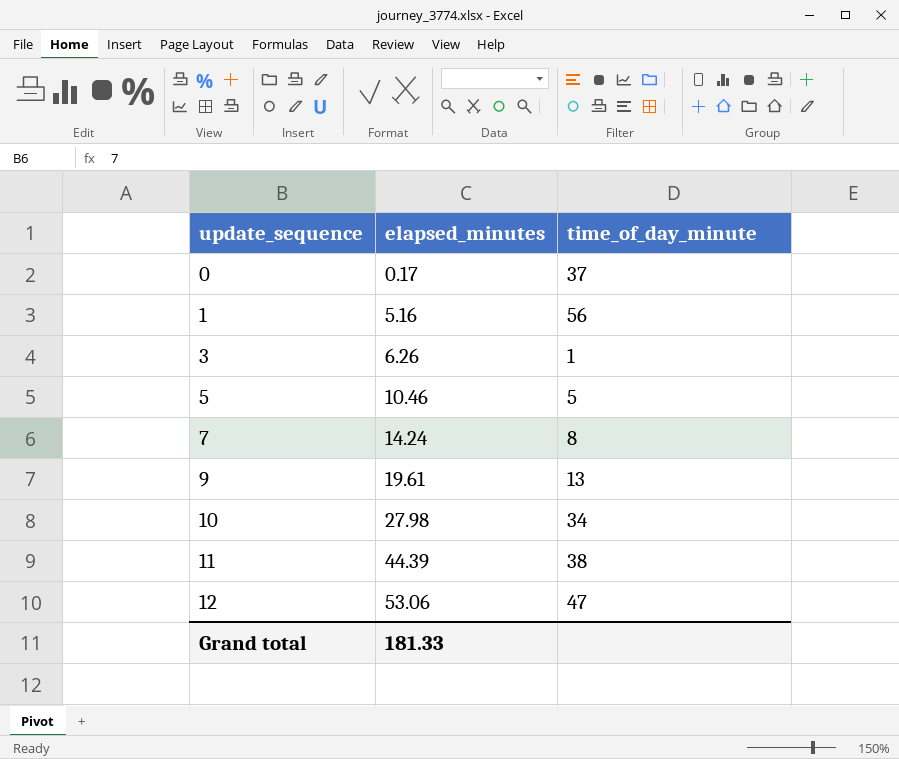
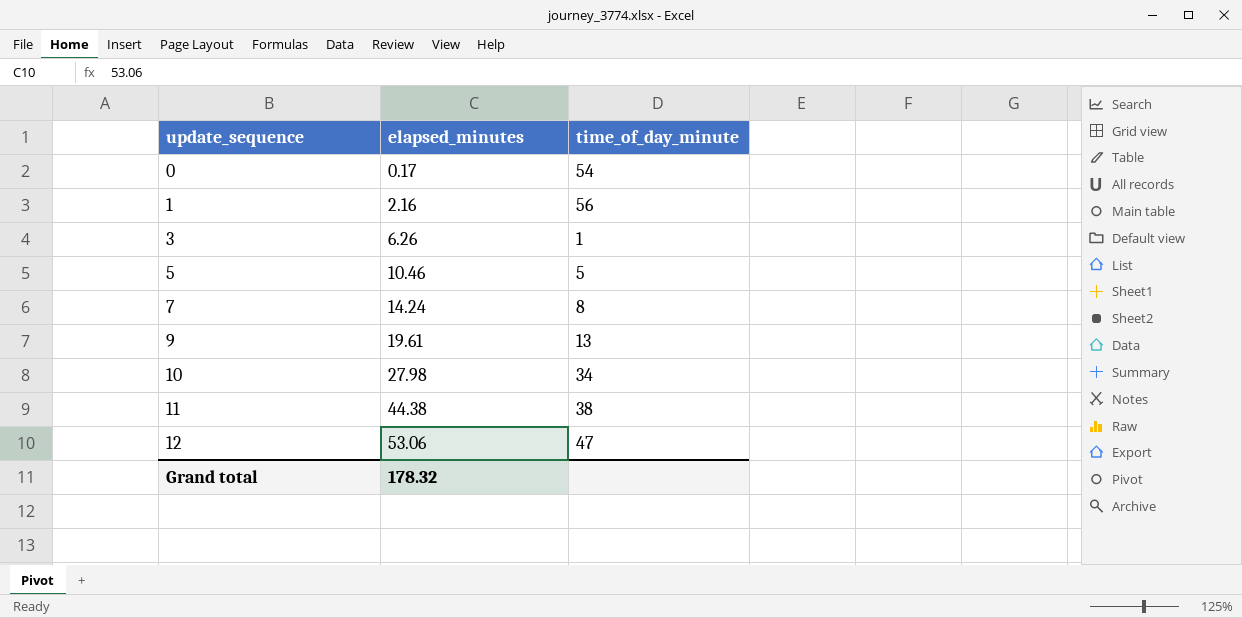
0 | time_of_day_minute: 37 -> 54
1 | elapsed_minutes: 5.16 -> 2.16
11 | elapsed_minutes: 44.39 -> 44.38
Grand total | elapsed_minutes: 181.33 -> 178.32

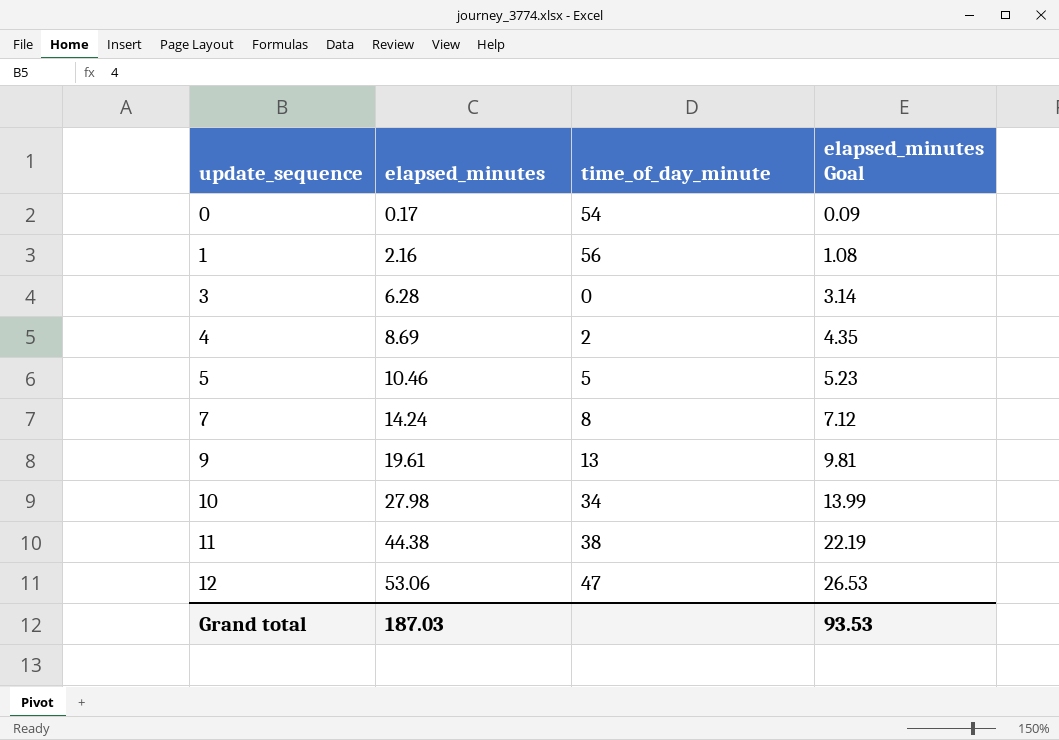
column elapsed_minutes Goal | formula: none -> [elapsed_minutes] * 0.5
3 | elapsed_minutes: 6.26 -> 6.28
3 | time_of_day_minute: 1 -> 0
row 4: none -> 8.69 | 2 | 4.35
Grand total | elapsed_minutes: 178.32 -> 187.03

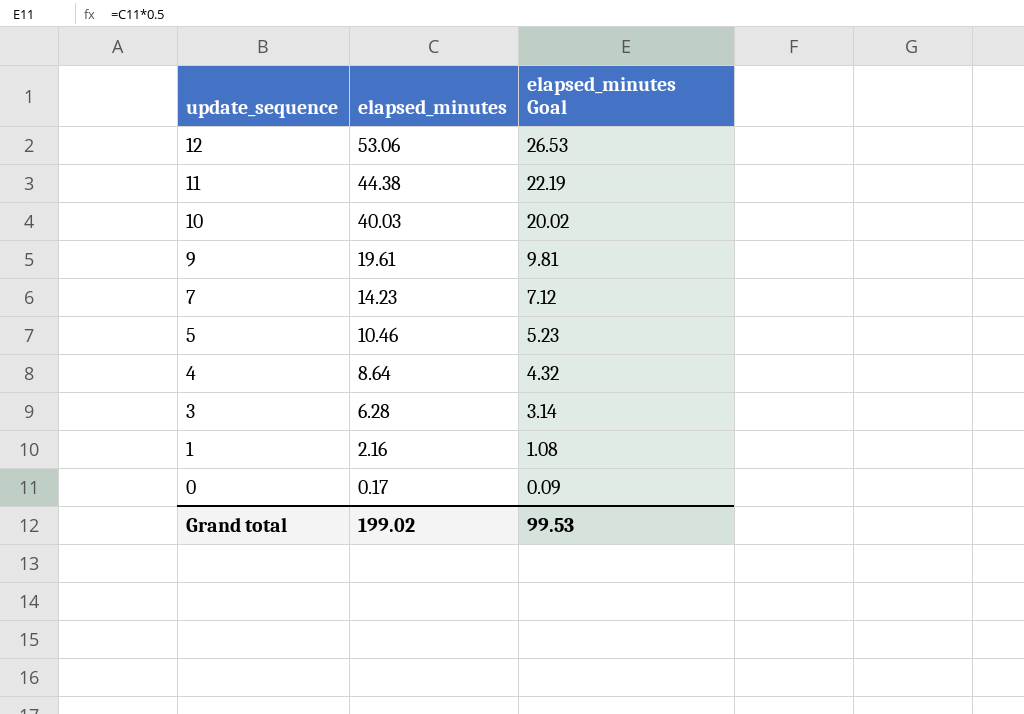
row order: update_sequence ascending -> update_sequence descending
column time_of_day_minute | position: 3 -> none
10 | elapsed_minutes: 27.98 -> 40.03
10 | elapsed_minutes Goal: 13.99 -> 20.02
7 | elapsed_minutes: 14.24 -> 14.23
4 | elapsed_minutes: 8.69 -> 8.64
4 | elapsed_minutes Goal: 4.35 -> 4.32
Grand total | elapsed_minutes: 187.03 -> 199.02
Grand total | elapsed_minutes Goal: 93.53 -> 99.53

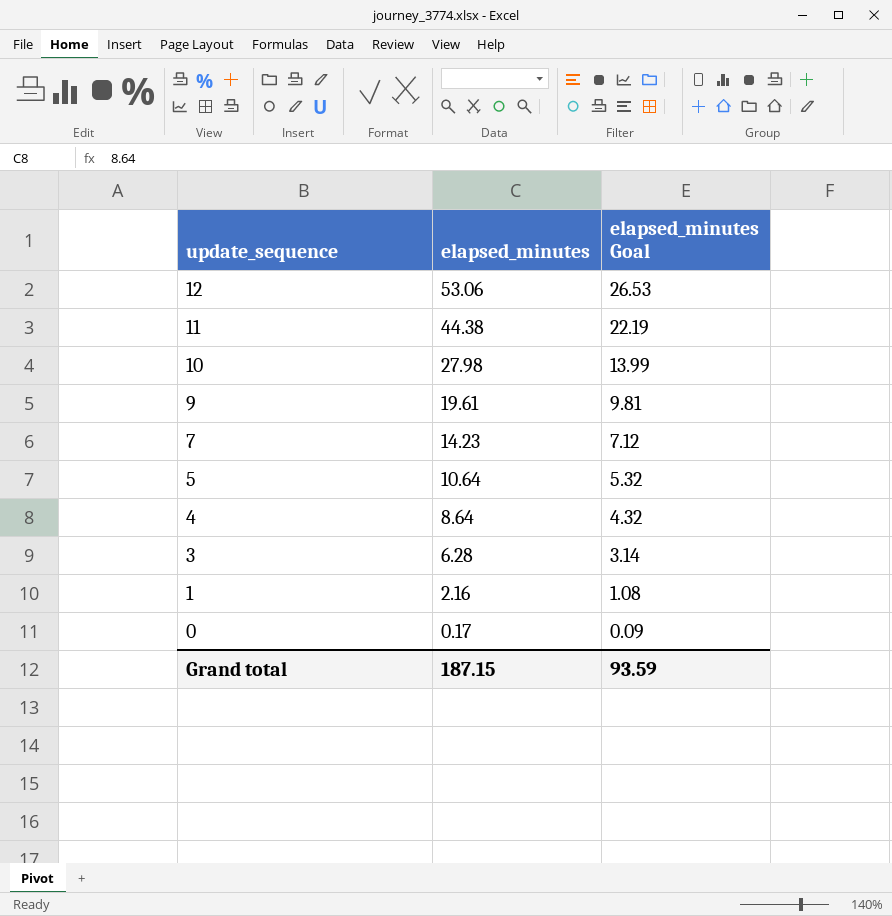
10 | elapsed_minutes: 40.03 -> 27.98
10 | elapsed_minutes Goal: 20.02 -> 13.99
5 | elapsed_minutes: 10.46 -> 10.64
5 | elapsed_minutes Goal: 5.23 -> 5.32
Grand total | elapsed_minutes: 199.02 -> 187.15
Grand total | elapsed_minutes Goal: 99.53 -> 93.59

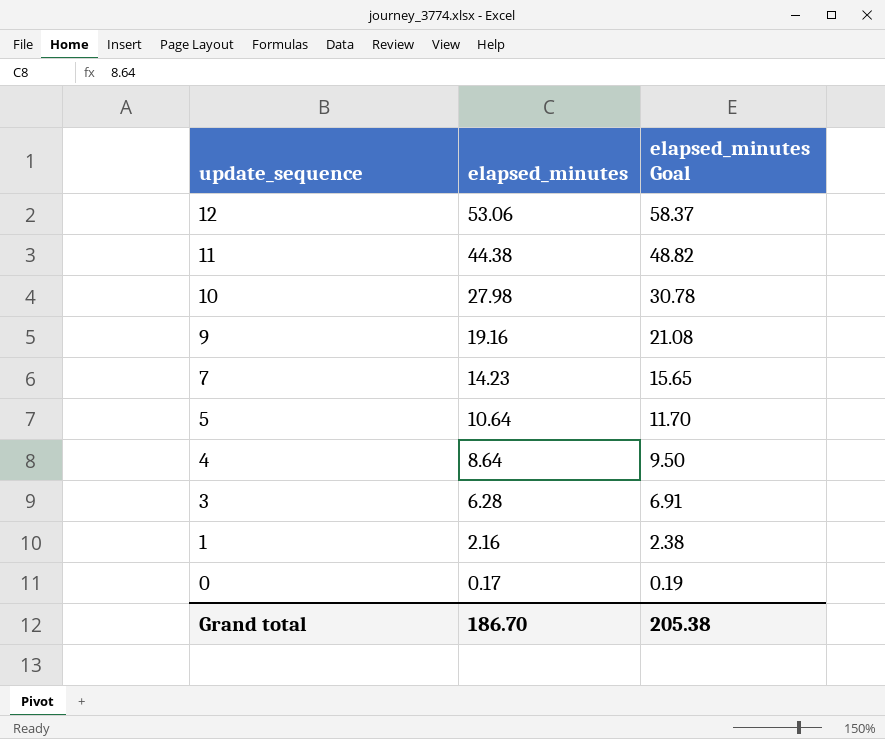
column elapsed_minutes Goal | formula: [elapsed_minutes] * 0.5 -> [elapsed_minutes] * 1.1
9 | elapsed_minutes: 19.61 -> 19.16
Grand total | elapsed_minutes: 187.15 -> 186.70
Grand total | elapsed_minutes Goal: 93.59 -> 205.38

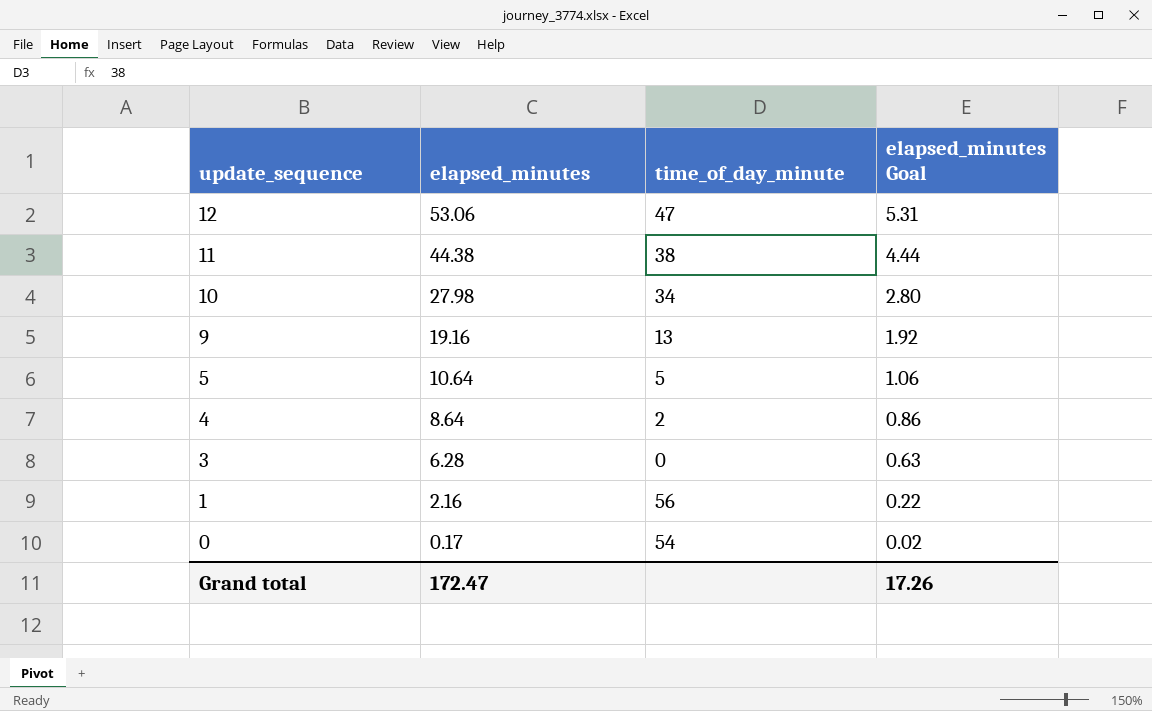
column time_of_day_minute | position: none -> 3
column elapsed_minutes Goal | formula: [elapsed_minutes] * 1.1 -> [elapsed_minutes] * 0.1
row 7: 14.23 | 15.65 -> none
Grand total | elapsed_minutes: 186.70 -> 172.47
Grand total | elapsed_minutes Goal: 205.38 -> 17.26

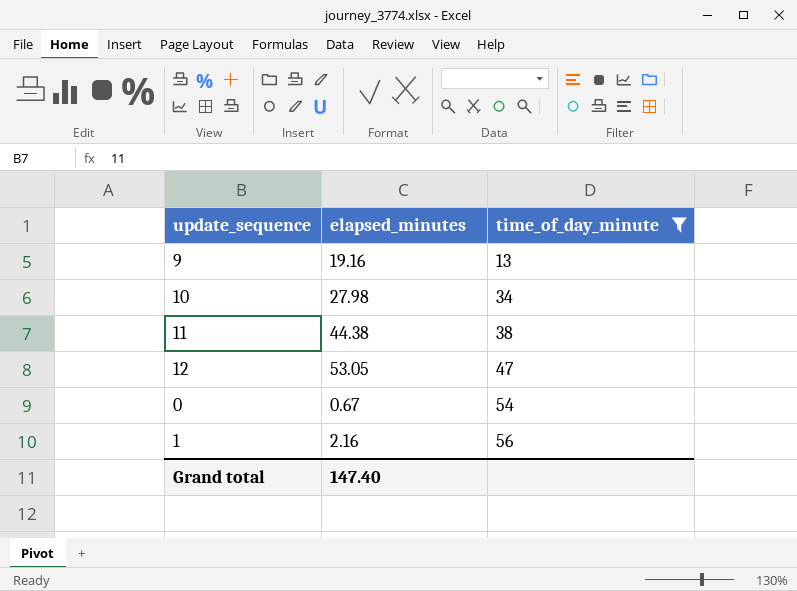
filter: none -> time_of_day_minute >= 13
row order: update_sequence descending -> time_of_day_minute ascending
column elapsed_minutes Goal | formula: [elapsed_minutes] * 0.1 -> none
12 | elapsed_minutes: 53.06 -> 53.05
0 | elapsed_minutes: 0.17 -> 0.67
Grand total | elapsed_minutes: 172.47 -> 147.40

